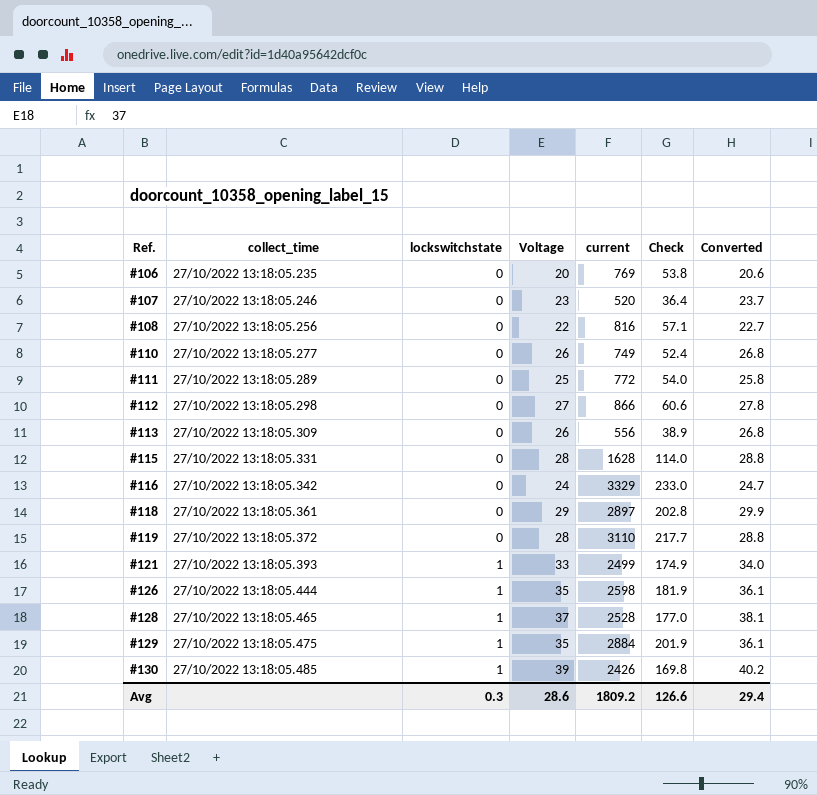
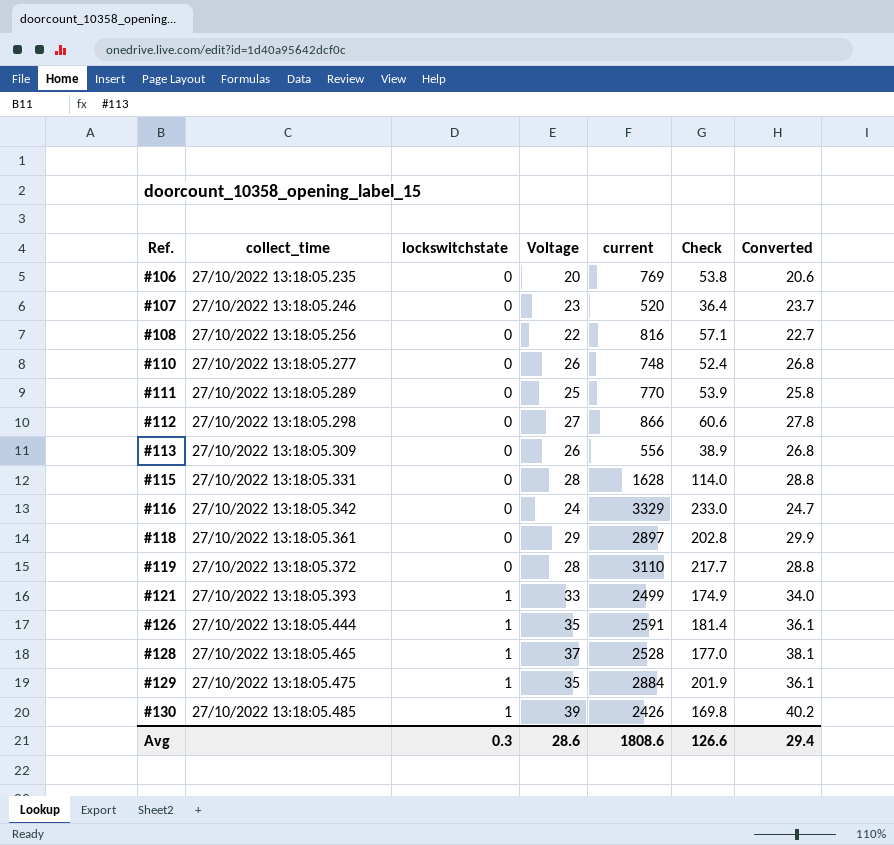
#110 | current: 749 -> 748
#111 | current: 772 -> 770
#111 | Check: 54.0 -> 53.9
#126 | current: 2598 -> 2591
#126 | Check: 181.9 -> 181.4
Avg | current: 1809.2 -> 1808.6

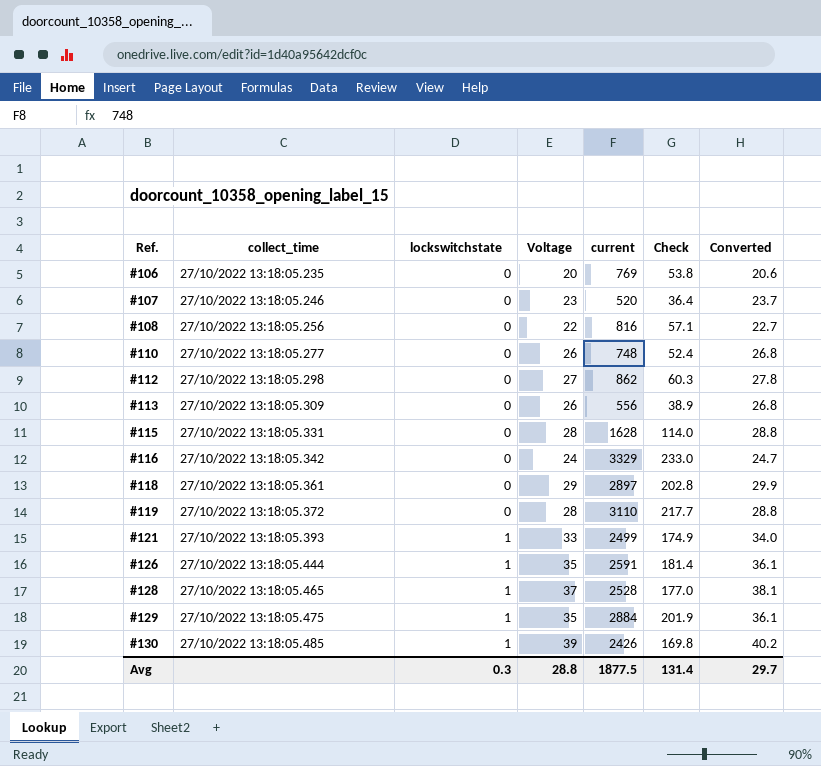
row #111: 27/10/2022 13:18:05.289 | 0 | 25 | 770 | 53.9 | 25.8 -> none
#112 | current: 866 -> 862
#112 | Check: 60.6 -> 60.3
Avg | Voltage: 28.6 -> 28.8
Avg | current: 1808.6 -> 1877.5
Avg | Check: 126.6 -> 131.4
Avg | Converted: 29.4 -> 29.7

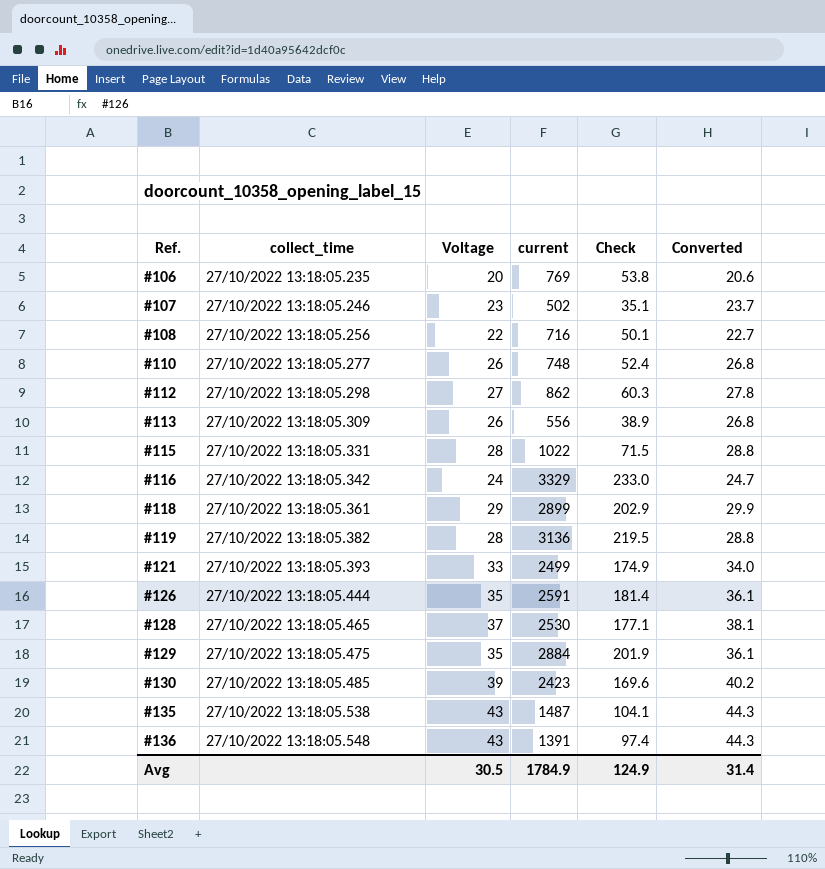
column lockswitchstate | position: 3 -> none
#107 | current: 520 -> 502
#107 | Check: 36.4 -> 35.1
#108 | current: 816 -> 716
#108 | Check: 57.1 -> 50.1
#115 | current: 1628 -> 1022
#115 | Check: 114.0 -> 71.5
#118 | current: 2897 -> 2899
#118 | Check: 202.8 -> 202.9
#119 | collect_time: 27/10/2022 13:18:05.372 -> 27/10/2022 13:18:05.382
#119 | current: 3110 -> 3136
#119 | Check: 217.7 -> 219.5
#128 | current: 2528 -> 2530
#128 | Check: 177.0 -> 177.1
#130 | current: 2426 -> 2423
#130 | Check: 169.8 -> 169.6
row #135: none -> 27/10/2022 13:18:05.538 | 43 | 1487 | 104.1 | 44.3
row #136: none -> 27/10/2022 13:18:05.548 | 43 | 1391 | 97.4 | 44.3
Avg | Voltage: 28.8 -> 30.5
Avg | current: 1877.5 -> 1784.9
Avg | Check: 131.4 -> 124.9
Avg | Converted: 29.7 -> 31.4

